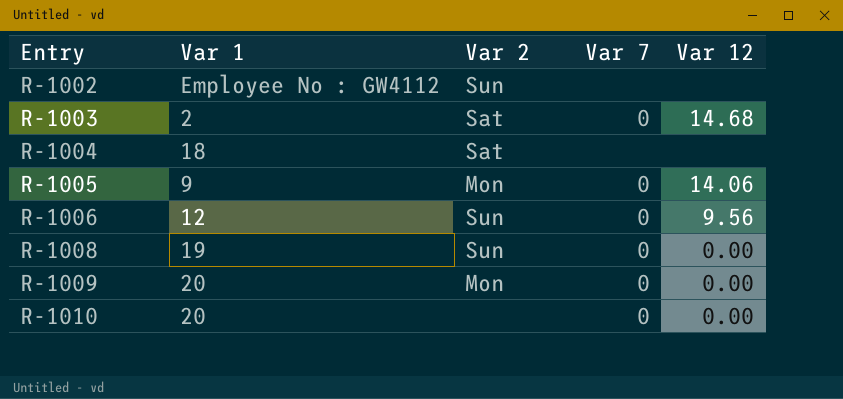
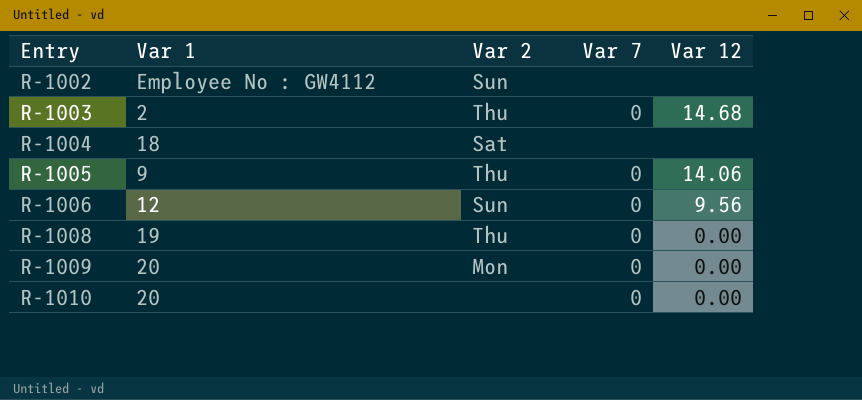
R-1003 | Var 2: Sat -> Thu
R-1005 | Var 2: Mon -> Thu
R-1008 | Var 2: Sun -> Thu

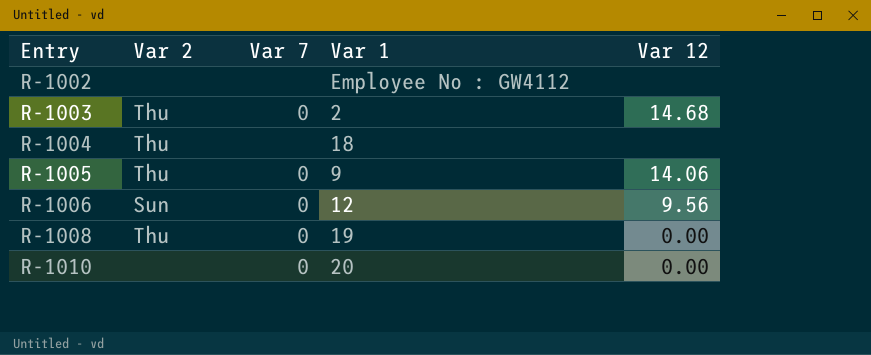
column Var 1 | position: 2 -> 4
row R-1009: 20 | Mon | 0 | 0.00 -> none
R-1002 | Var 2: Sun -> none
R-1004 | Var 2: Sat -> Thu

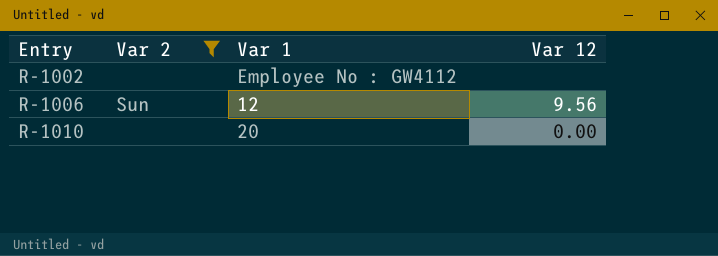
filter: none -> Var 2 != Thu
column Var 7 | position: 3 -> none

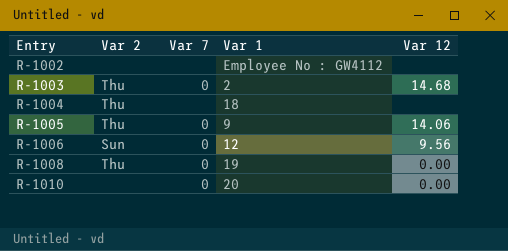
filter: Var 2 != Thu -> none
column Var 7 | position: none -> 3

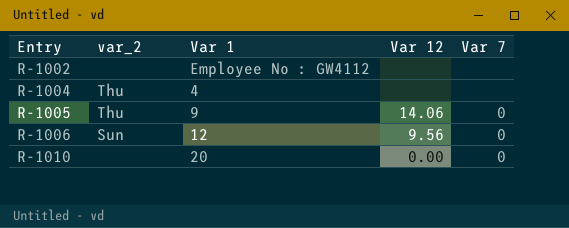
column name: Var 2 -> var_2
column Var 7 | position: 3 -> 5
row R-1003: Thu | 0 | 2 | 14.68 -> none
row R-1008: Thu | 0 | 19 | 0.00 -> none
R-1004 | Var 1: 18 -> 4

